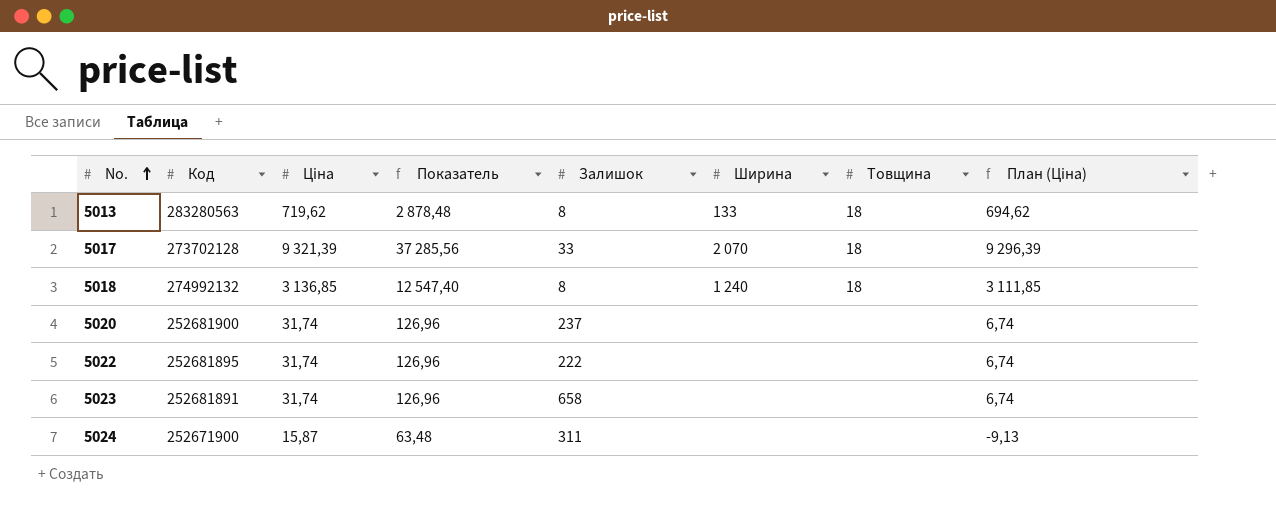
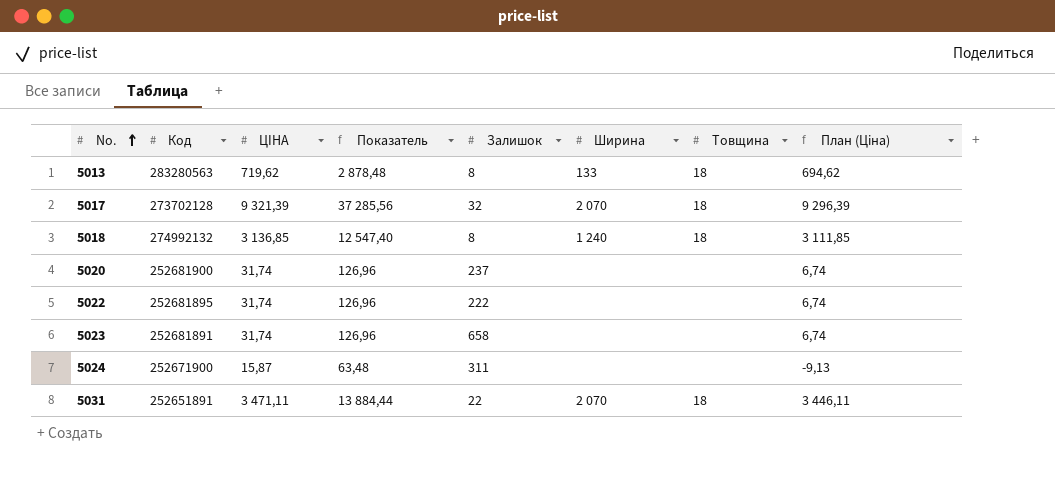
column name: Ціна -> ЦІНА
5017 | Залишок: 33 -> 32
row 5031: none -> 252651891 | 3 471,11 | 13 884,44 | 22 | 2 070 | 18 | 3 446,11

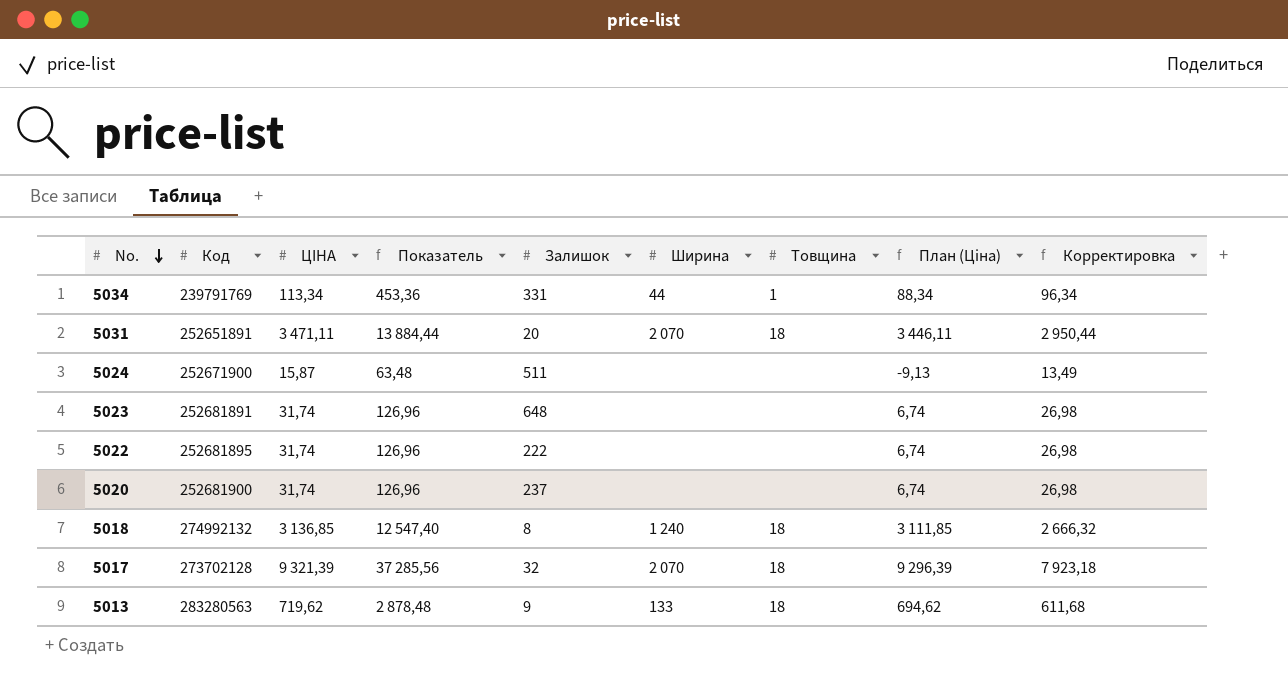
row order: No. ascending -> No. descending
column Корректировка | formula: none -> [ЦІНА] * 0,85
row 5034: none -> 239791769 | 113,34 | 453,36 | 331 | 44 | 1 | 88,34 | 96,34
5031 | Залишок: 22 -> 20
5024 | Залишок: 311 -> 511
5023 | Залишок: 658 -> 648
5013 | Залишок: 8 -> 9

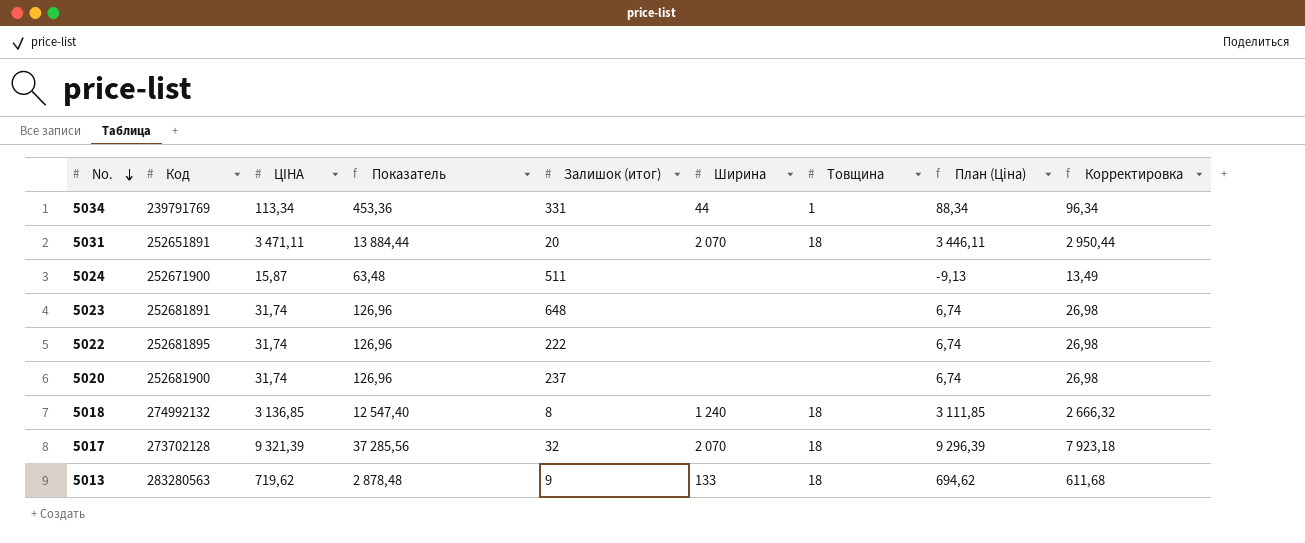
column name: Залишок -> Залишок (итог)

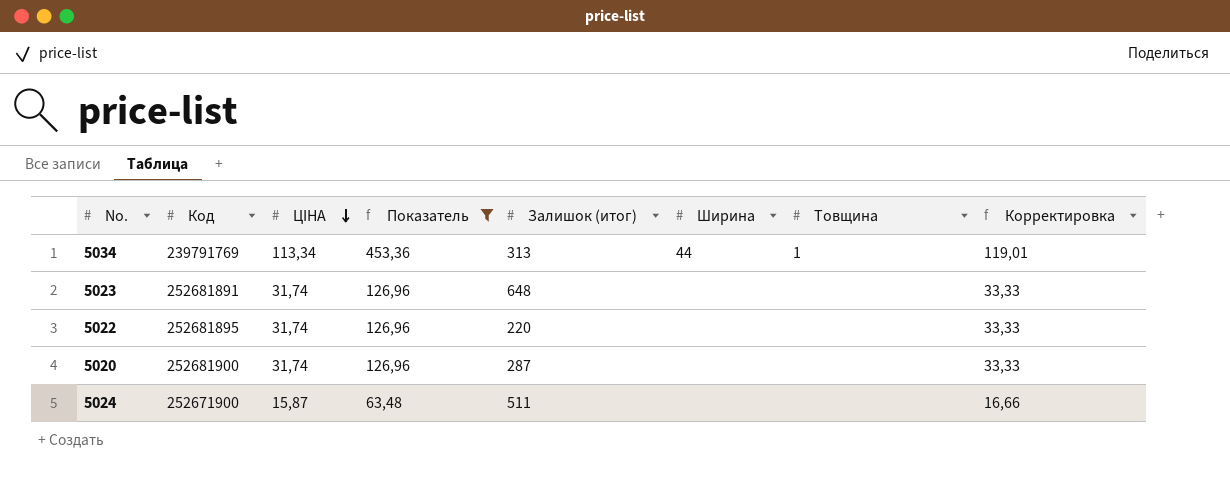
filter: none -> Показатель <= 453,36
row order: No. descending -> ЦІНА descending
column План (Ціна) | formula: [ЦІНА] - 25 -> none
column Корректировка | formula: [ЦІНА] * 0,85 -> [ЦІНА] * 1,05
5034 | Залишок (итог): 331 -> 313
5022 | Залишок (итог): 222 -> 220
5020 | Залишок (итог): 237 -> 287

